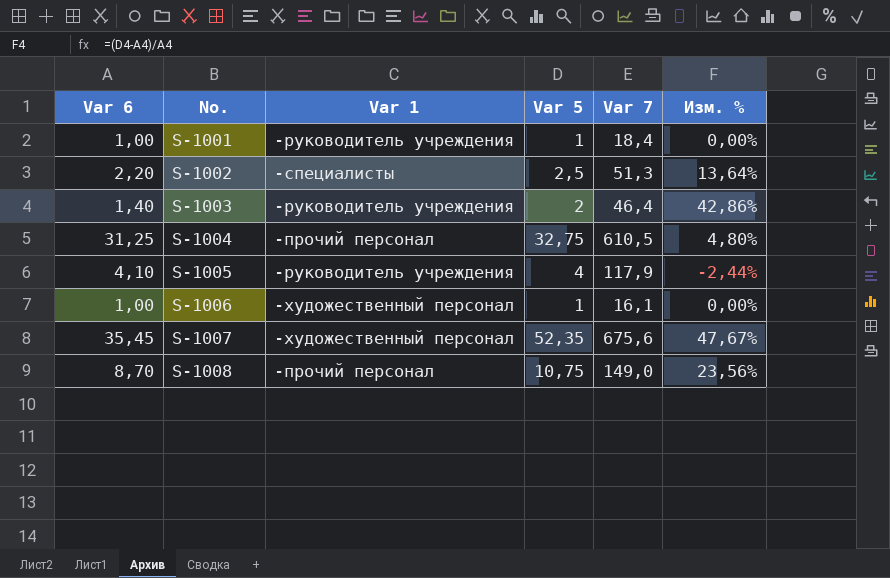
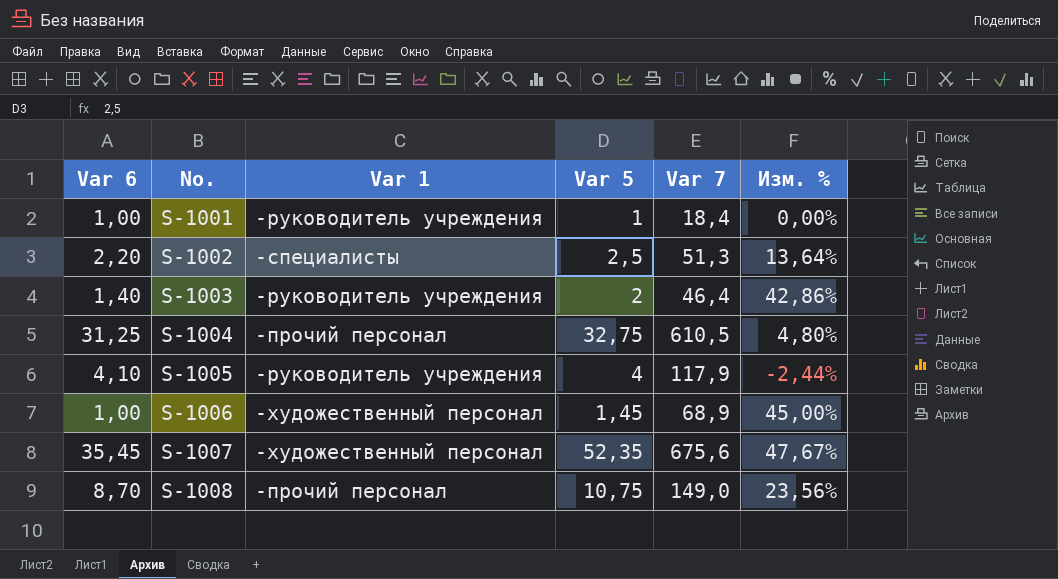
S-1006 | Var 5: 1 -> 1,45
S-1006 | Var 7: 16,1 -> 68,9
S-1006 | Изм. %: 0,00% -> 45,00%

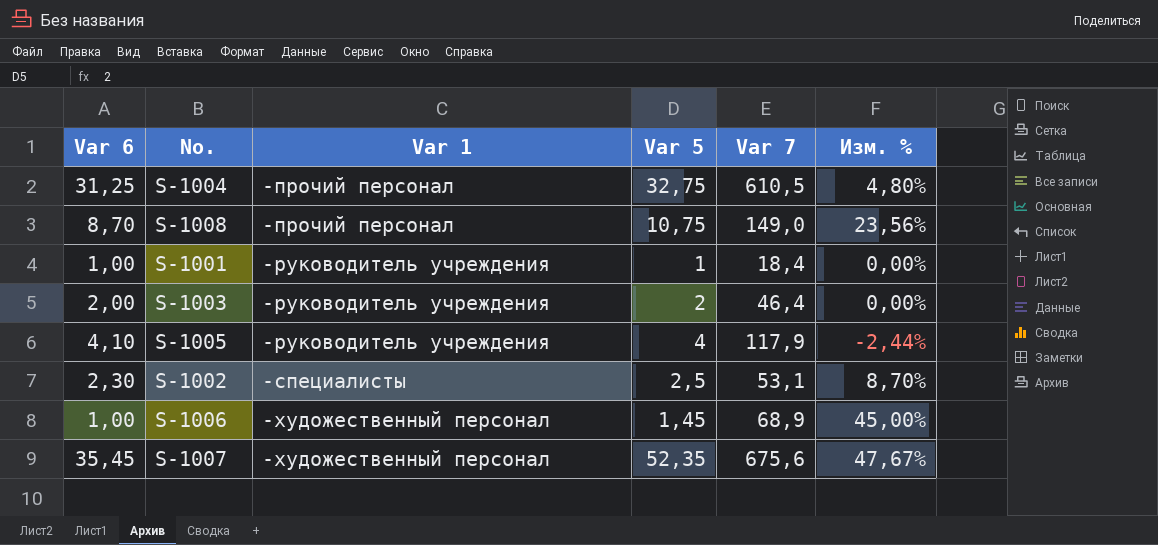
row order: No. ascending -> Var 1 ascending
S-1003 | Var 6: 1,40 -> 2,00
S-1003 | Изм. %: 42,86% -> 0,00%
S-1002 | Var 6: 2,20 -> 2,30
S-1002 | Var 7: 51,3 -> 53,1
S-1002 | Изм. %: 13,64% -> 8,70%

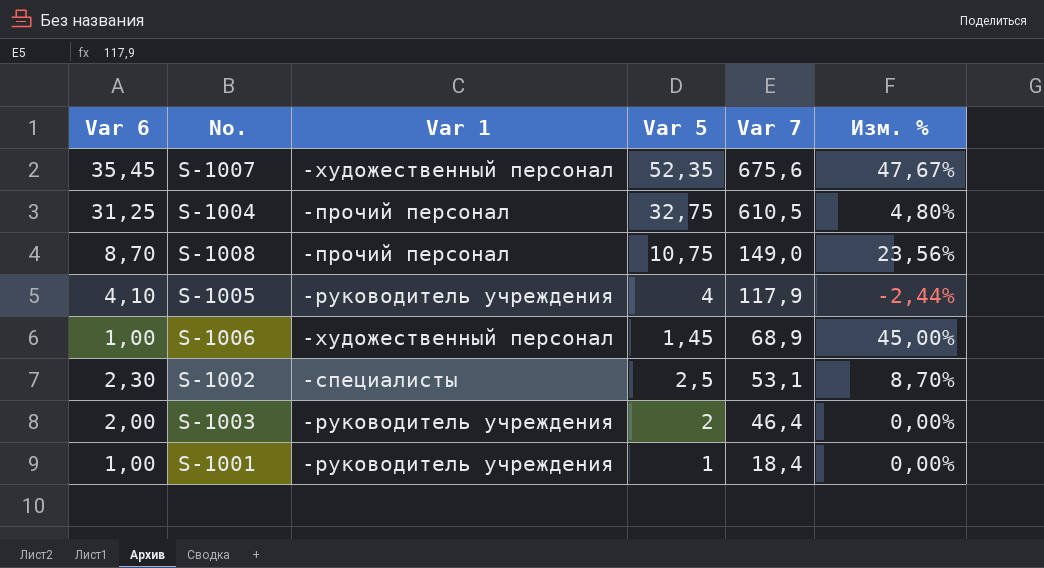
row order: Var 1 ascending -> Var 7 descending

